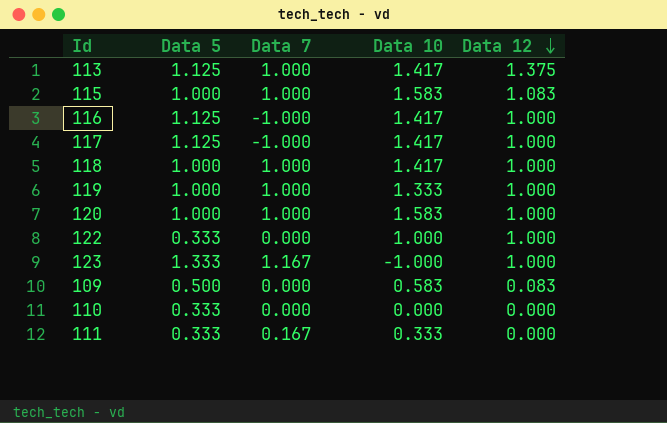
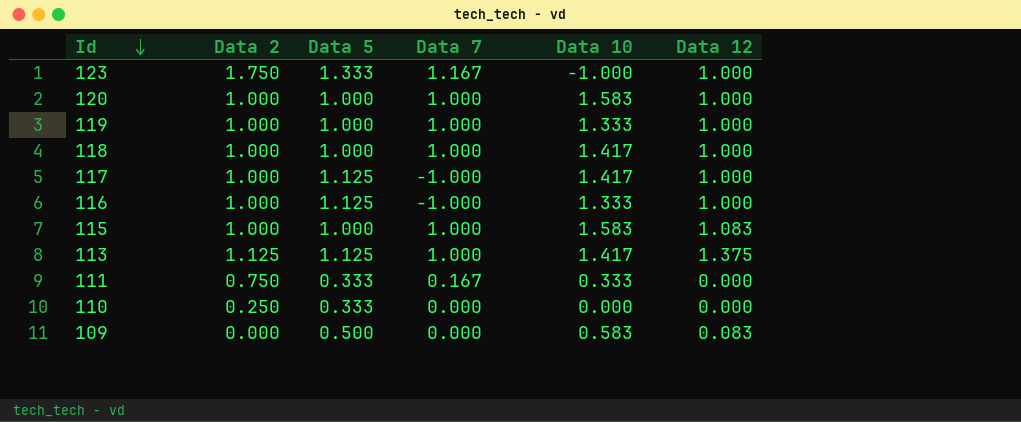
row order: Data 12 descending -> Id descending
column Data 2 | position: none -> 2
row 122: 0.333 | 0.000 | 1.000 | 1.000 -> none
116 | Data 10: 1.417 -> 1.333

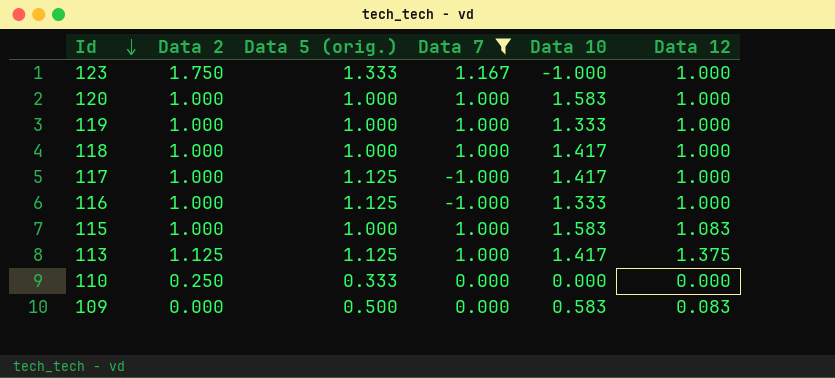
filter: none -> Data 7 != 0.167
column name: Data 5 -> Data 5 (orig.)

